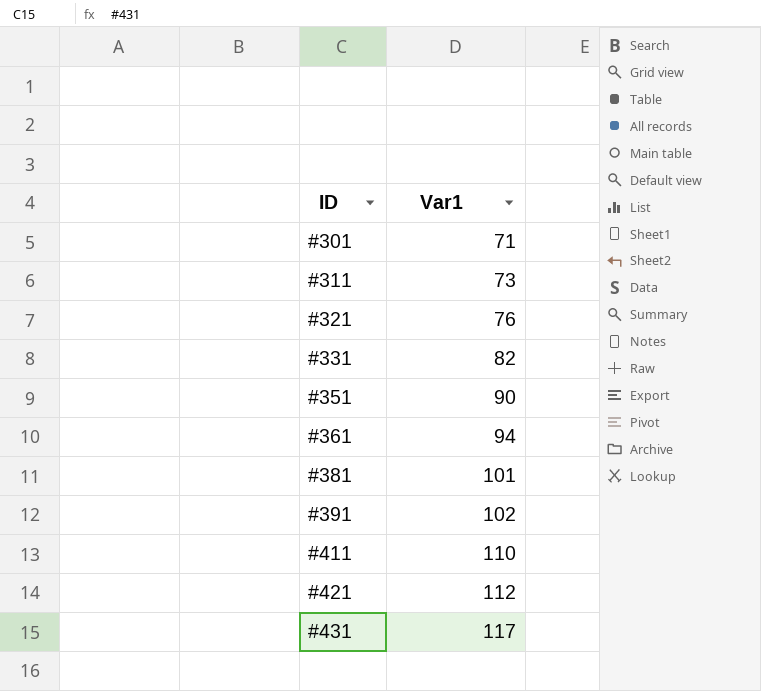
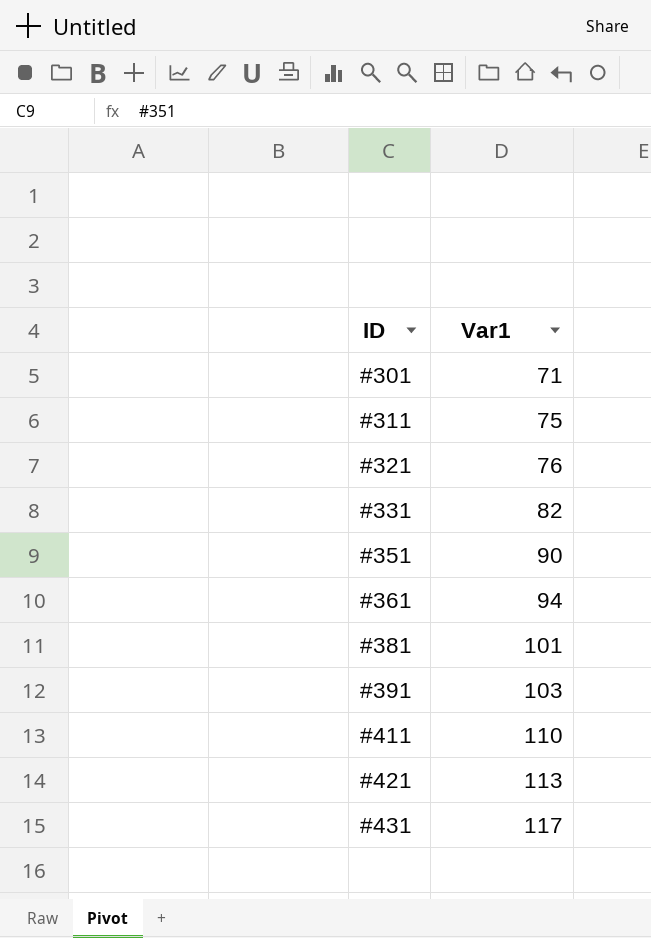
#311 | Var1: 73 -> 75
#391 | Var1: 102 -> 103
#421 | Var1: 112 -> 113

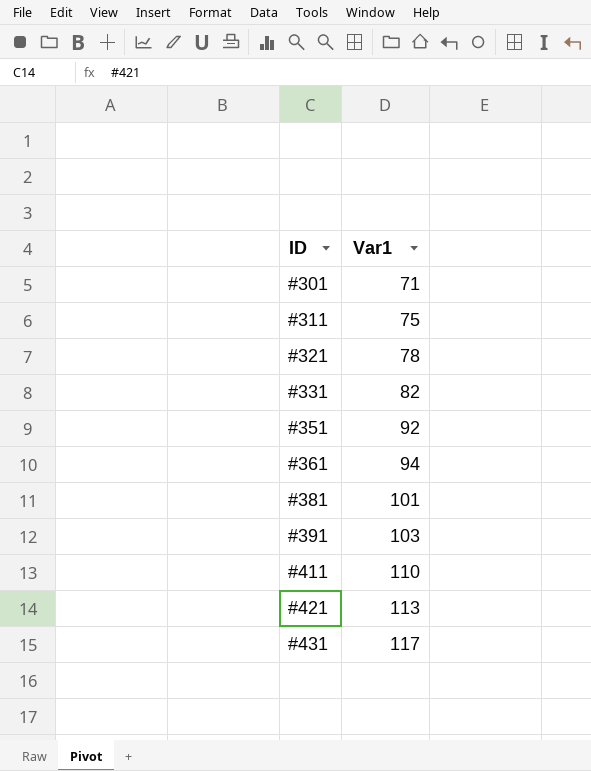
#321 | Var1: 76 -> 78
#351 | Var1: 90 -> 92

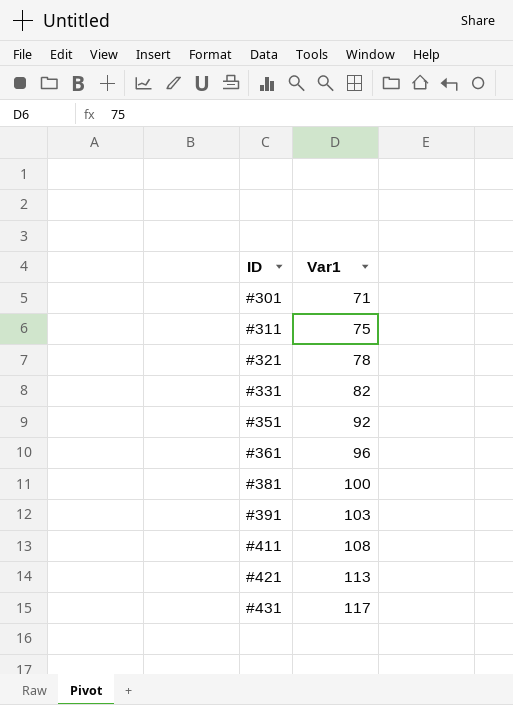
#361 | Var1: 94 -> 96
#381 | Var1: 101 -> 100
#411 | Var1: 110 -> 108

